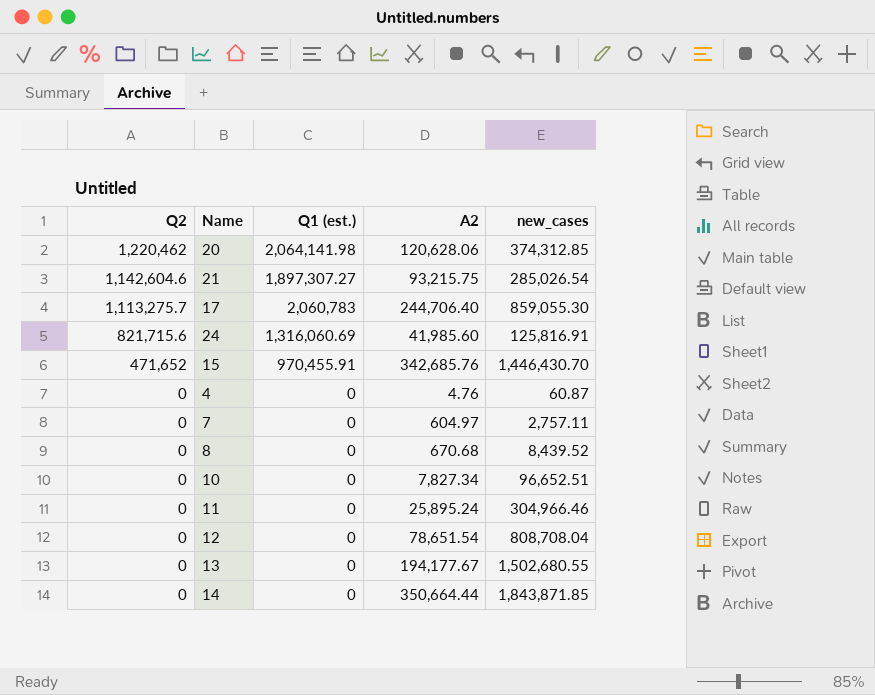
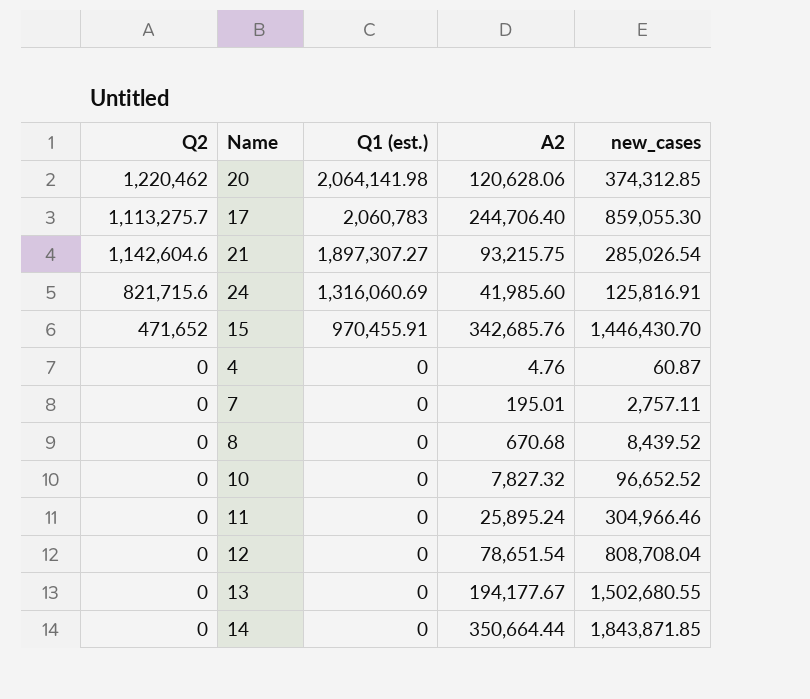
row order: Q2 descending -> Q1 (est.) descending
7 | A2: 604.97 -> 195.01
10 | A2: 7,827.34 -> 7,827.32
10 | new_cases: 96,652.51 -> 96,652.52

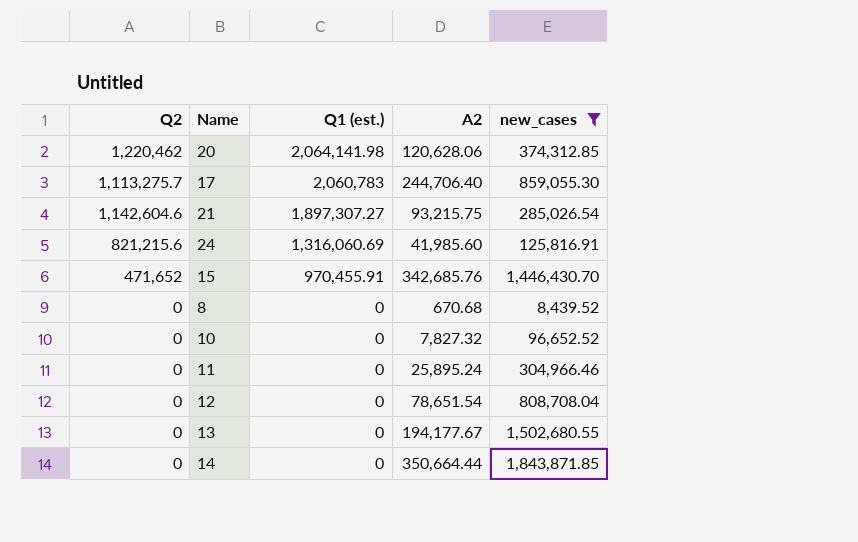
filter: none -> new_cases >= 8,439.52
24 | Q2: 821,715.6 -> 821,215.6

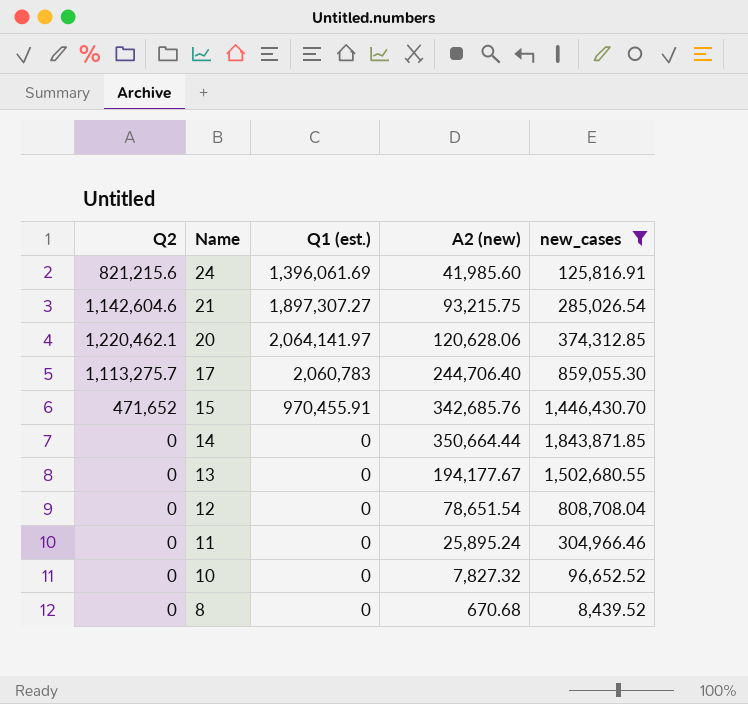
row order: Q1 (est.) descending -> Name descending
column name: A2 -> A2 (new)
24 | Q1 (est.): 1,316,060.69 -> 1,396,061.69
20 | Q2: 1,220,462 -> 1,220,462.1
20 | Q1 (est.): 2,064,141.98 -> 2,064,141.97

